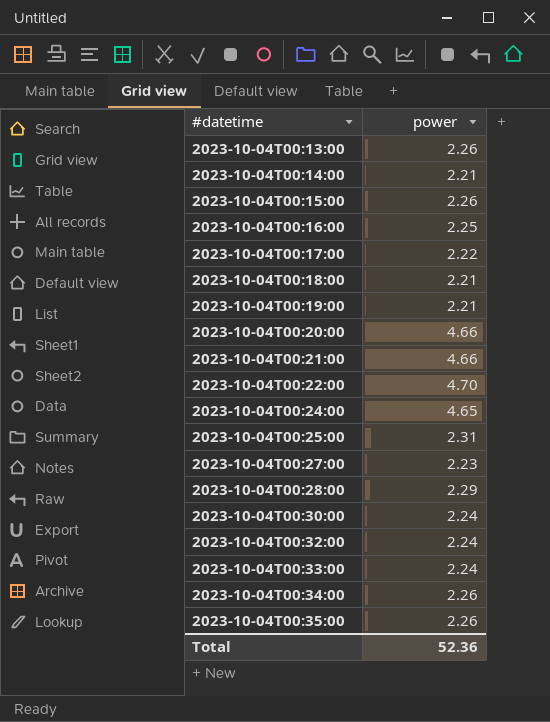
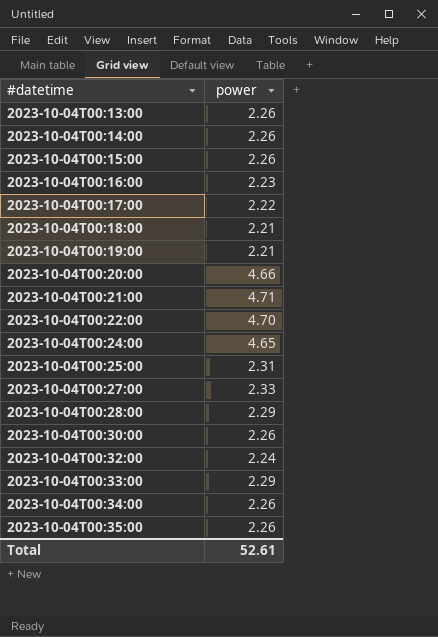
2023-10-04T00:14:00 | power: 2.21 -> 2.26
2023-10-04T00:16:00 | power: 2.25 -> 2.23
2023-10-04T00:21:00 | power: 4.66 -> 4.71
2023-10-04T00:27:00 | power: 2.23 -> 2.33
2023-10-04T00:30:00 | power: 2.24 -> 2.26
2023-10-04T00:33:00 | power: 2.24 -> 2.29
Total | power: 52.36 -> 52.61

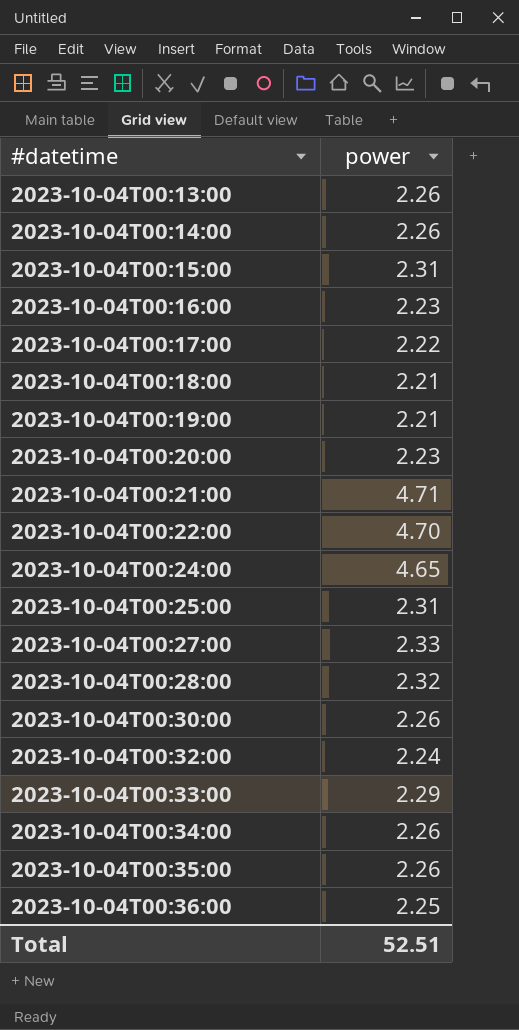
2023-10-04T00:15:00 | power: 2.26 -> 2.31
2023-10-04T00:20:00 | power: 4.66 -> 2.23
2023-10-04T00:28:00 | power: 2.29 -> 2.32
row 2023-10-04T00:36:00: none -> 2.25
Total | power: 52.61 -> 52.51

